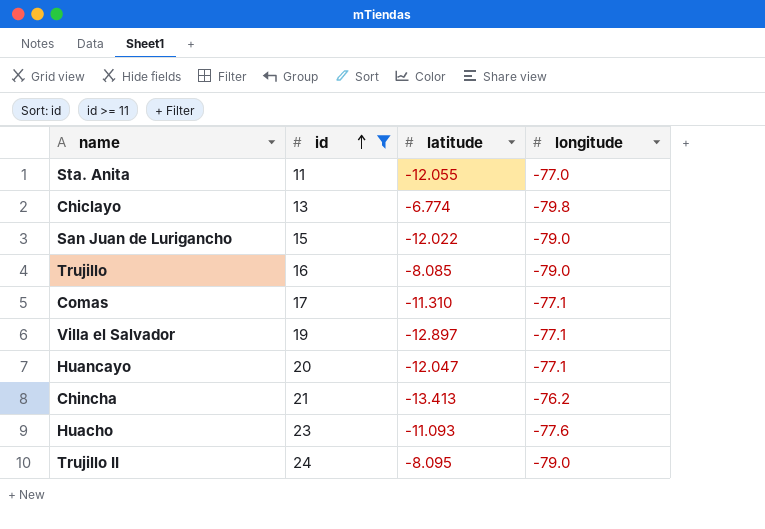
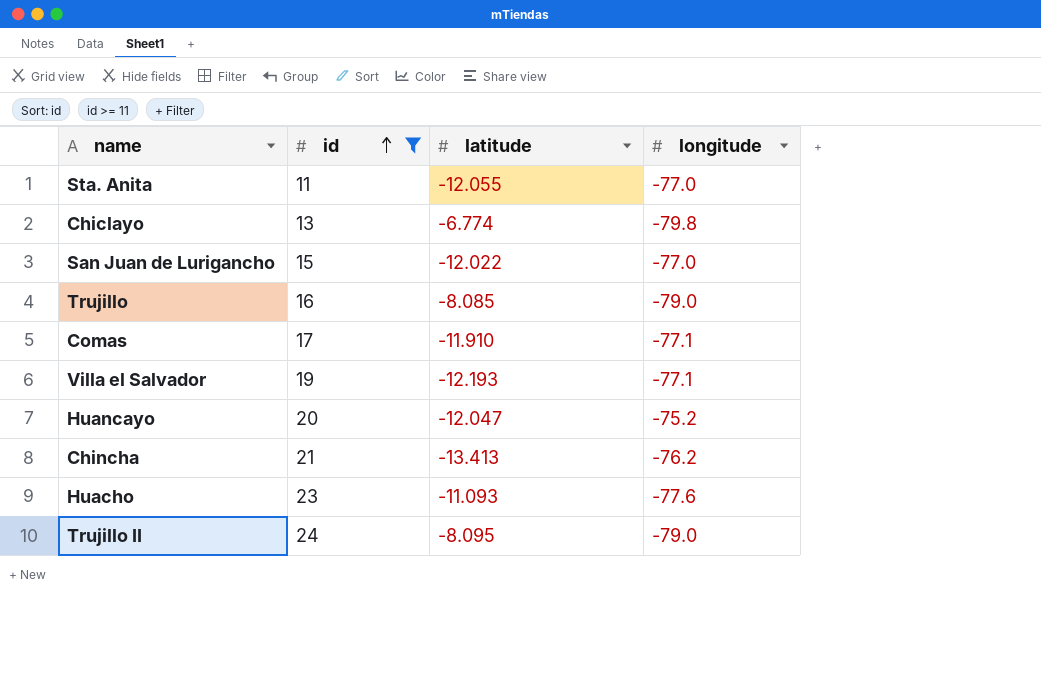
San Juan de Lurigancho | longitude: -79.0 -> -77.0
Comas | latitude: -11.310 -> -11.910
Villa el Salvador | latitude: -12.897 -> -12.193
Huancayo | longitude: -77.1 -> -75.2

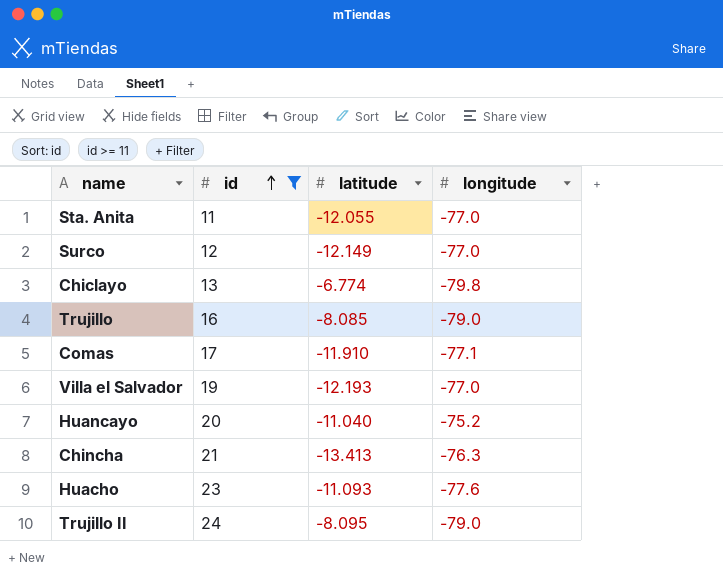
row San Juan de Lurigancho: 15 | -12.022 | -77.0 -> none
row Surco: none -> 12 | -12.149 | -77.0
Villa el Salvador | longitude: -77.1 -> -77.0
Huancayo | latitude: -12.047 -> -11.040
Chincha | longitude: -76.2 -> -76.3

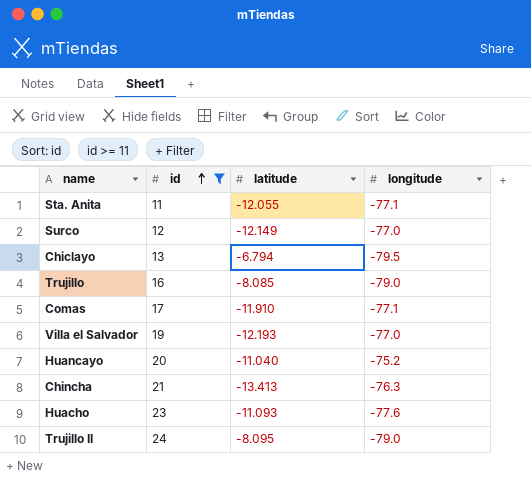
Sta. Anita | longitude: -77.0 -> -77.1
Chiclayo | latitude: -6.774 -> -6.794
Chiclayo | longitude: -79.8 -> -79.5

